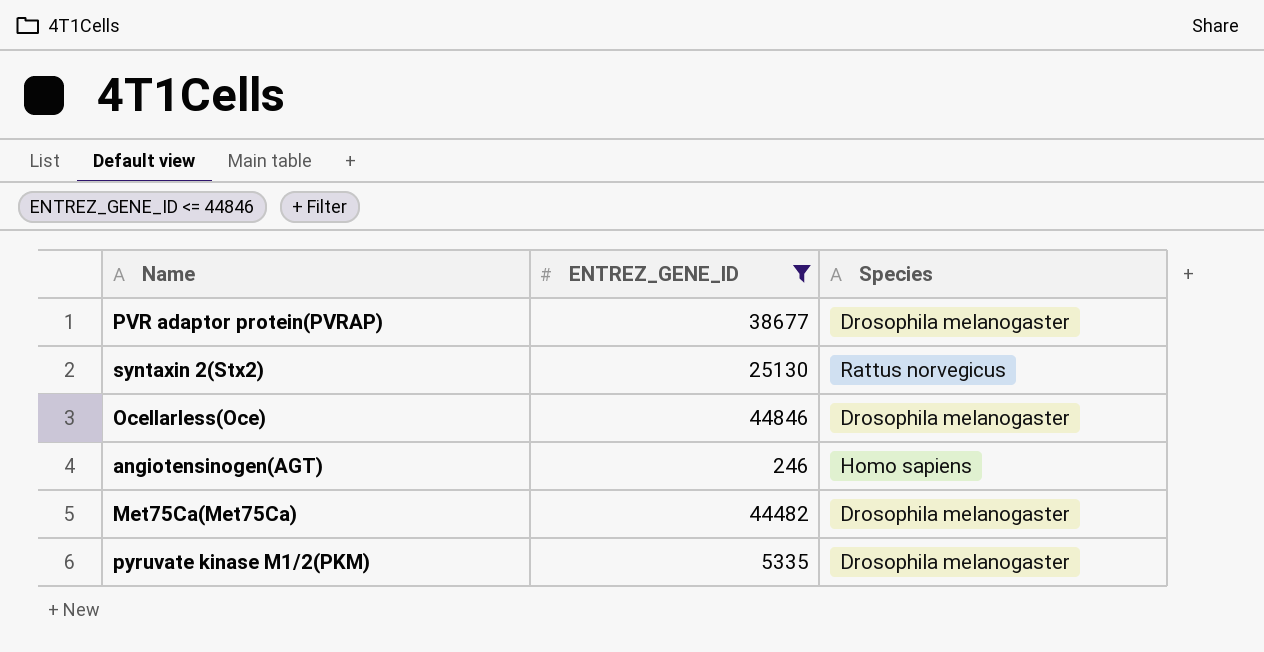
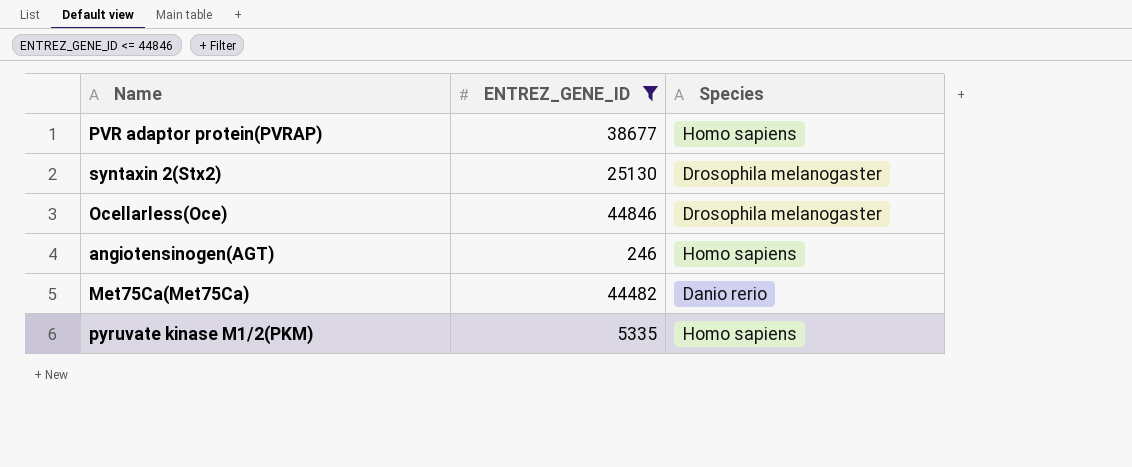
PVR adaptor protein(PVRAP) | Species: Drosophila melanogaster -> Homo sapiens
syntaxin 2(Stx2) | Species: Rattus norvegicus -> Drosophila melanogaster
Met75Ca(Met75Ca) | Species: Drosophila melanogaster -> Danio rerio
pyruvate kinase M1/2(PKM) | Species: Drosophila melanogaster -> Homo sapiens

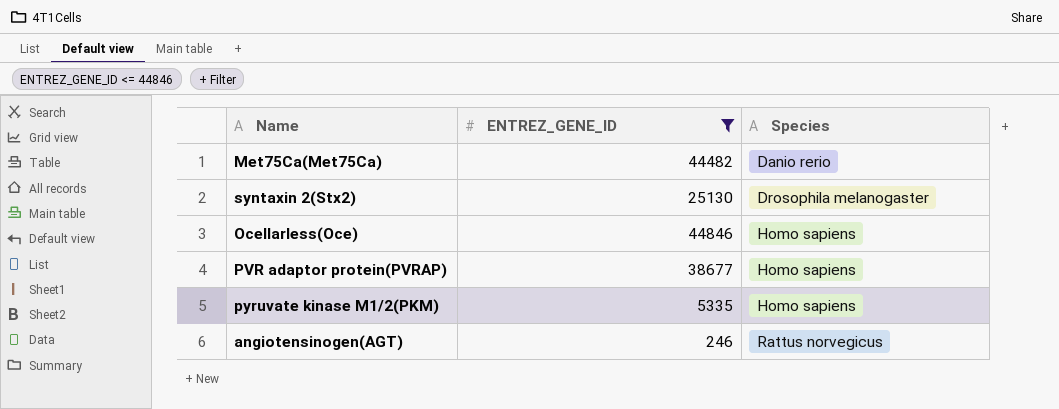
row order: none -> Species ascending
Ocellarless(Oce) | Species: Drosophila melanogaster -> Homo sapiens
angiotensinogen(AGT) | Species: Homo sapiens -> Rattus norvegicus

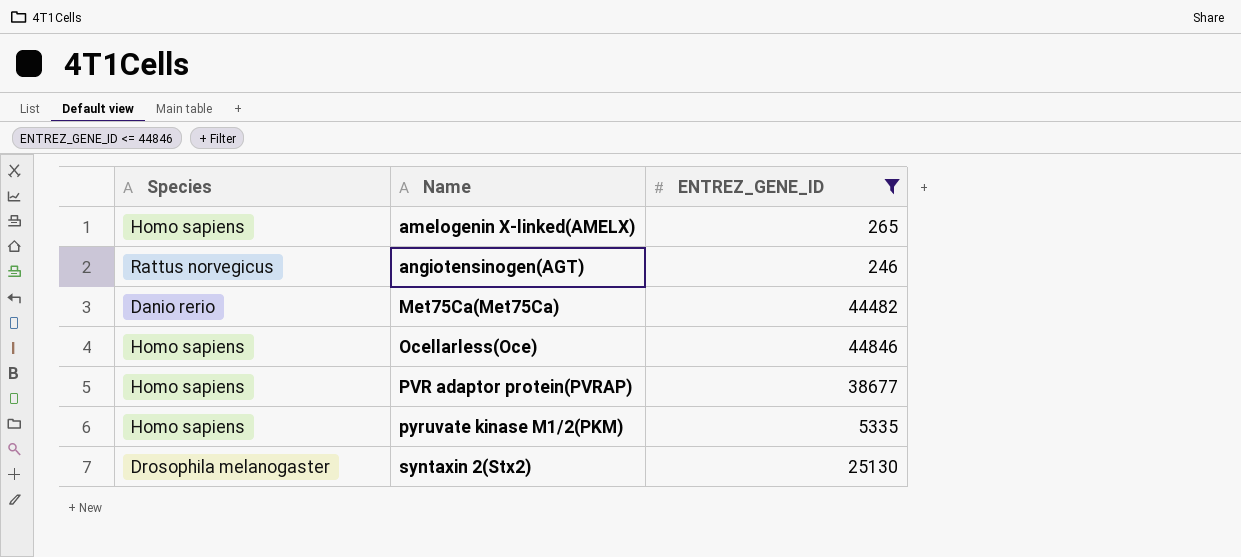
row order: Species ascending -> Name ascending
column Species | position: 3 -> 1
row amelogenin X-linked(AMELX): none -> Homo sapiens | 265

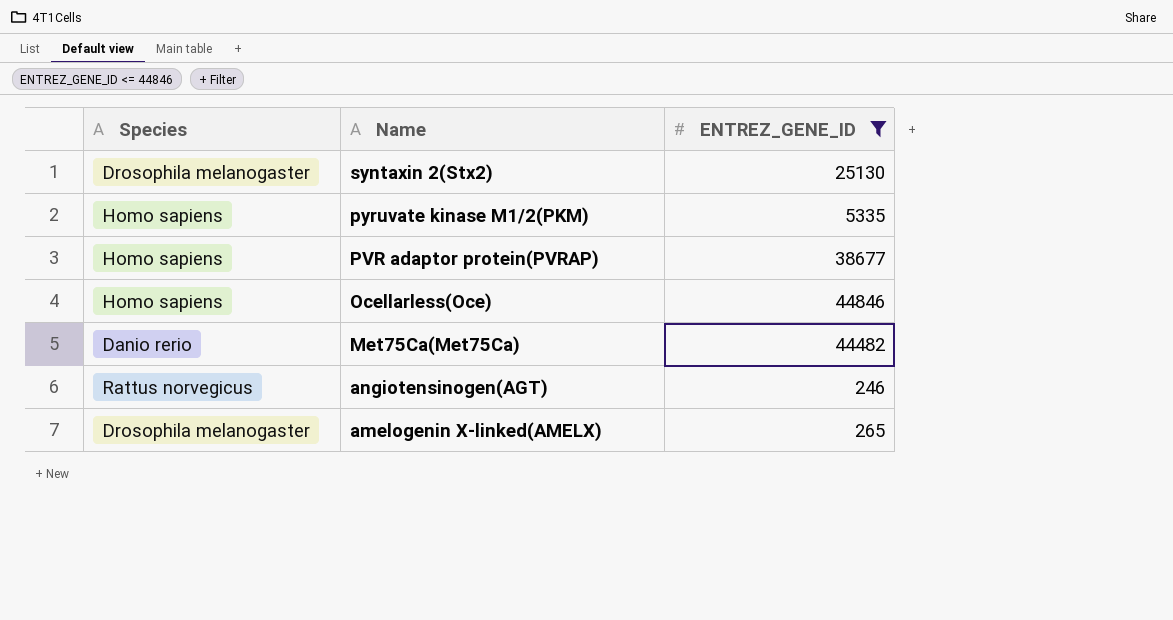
row order: Name ascending -> Name descending
amelogenin X-linked(AMELX) | Species: Homo sapiens -> Drosophila melanogaster

